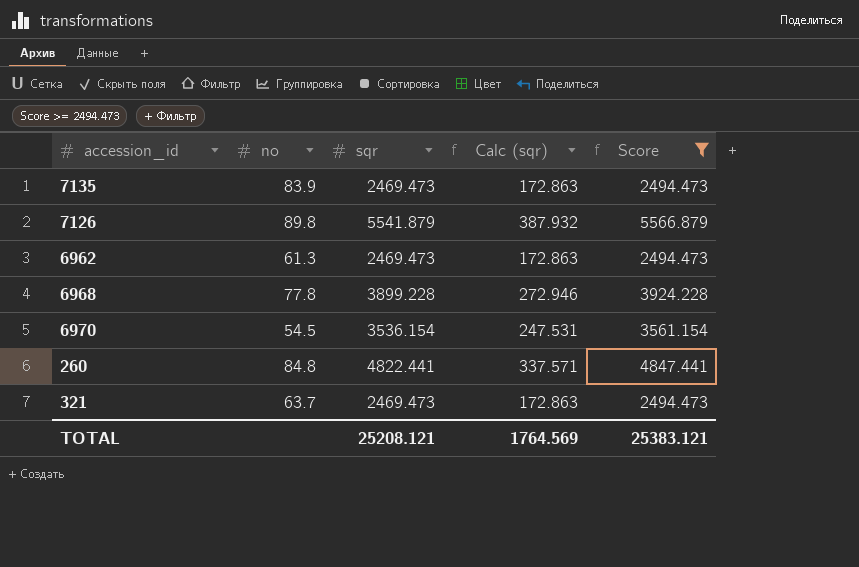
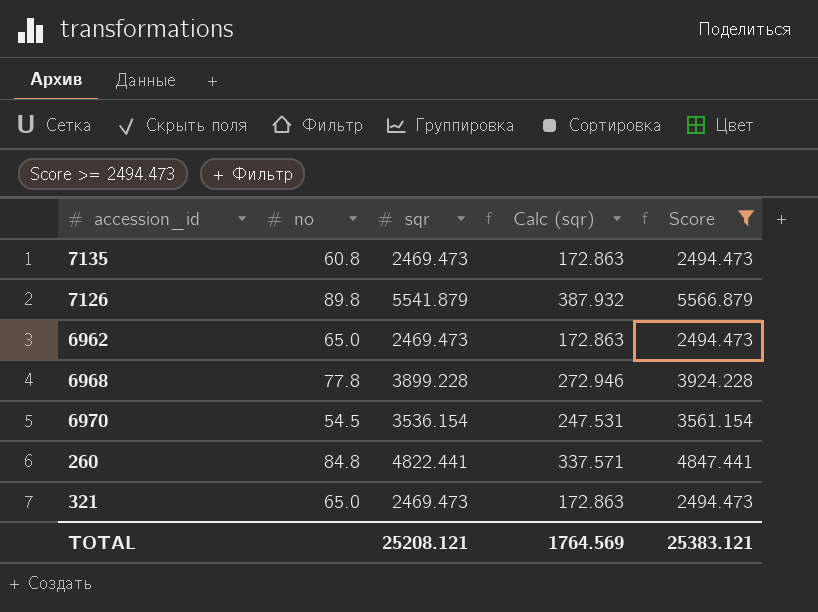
7135 | no: 83.9 -> 60.8
6962 | no: 61.3 -> 65.0
321 | no: 63.7 -> 65.0

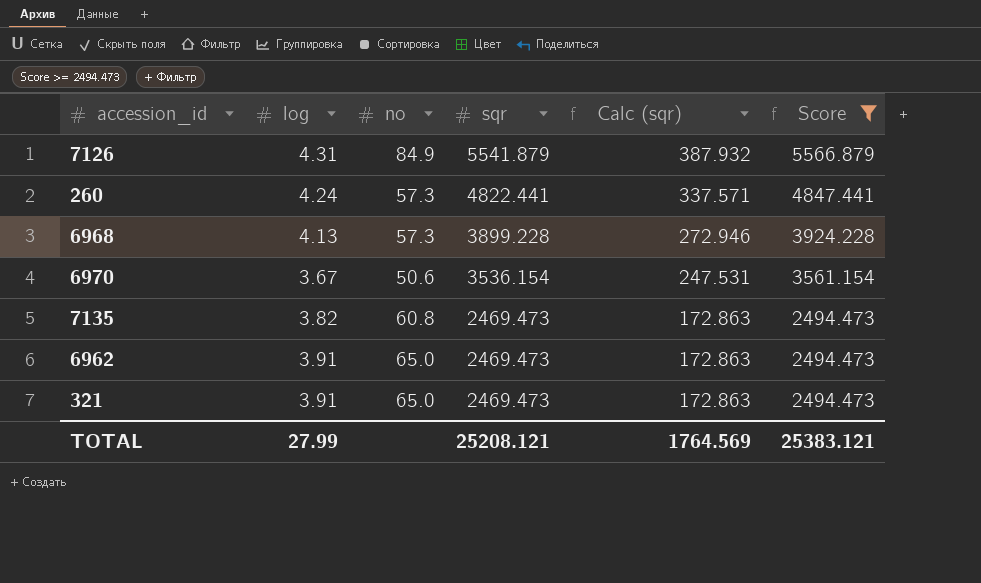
row order: none -> sqr descending
column log | position: none -> 2
7126 | no: 89.8 -> 84.9
260 | no: 84.8 -> 57.3
6968 | no: 77.8 -> 57.3
6970 | no: 54.5 -> 50.6

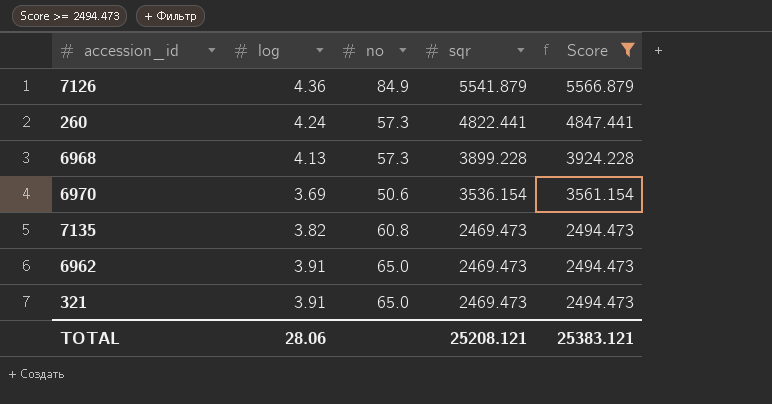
column Calc (sqr) | formula: [sqr] * 0.07 -> none
7126 | log: 4.31 -> 4.36
6970 | log: 3.67 -> 3.69
TOTAL | log: 27.99 -> 28.06

